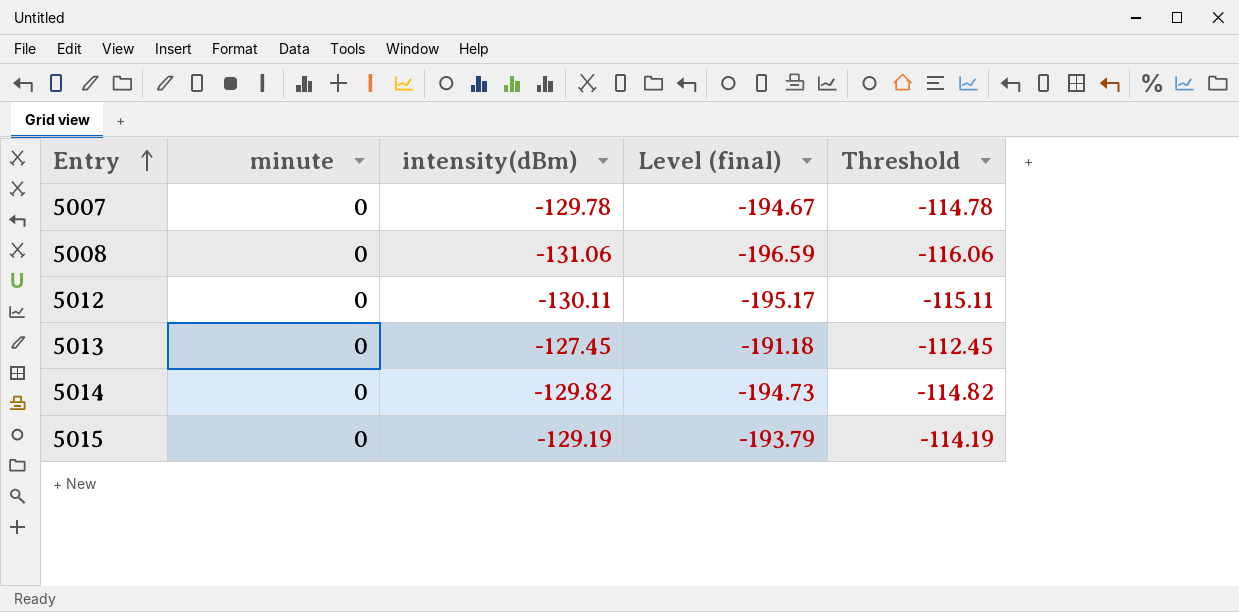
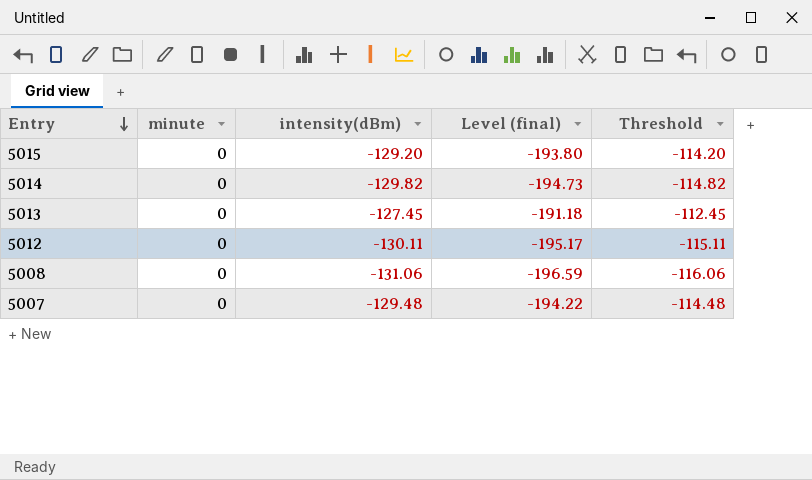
row order: Entry ascending -> Entry descending
5015 | intensity(dBm): -129.19 -> -129.20
5015 | Level (final): -193.79 -> -193.80
5015 | Threshold: -114.19 -> -114.20
5007 | intensity(dBm): -129.78 -> -129.48
5007 | Level (final): -194.67 -> -194.22
5007 | Threshold: -114.78 -> -114.48

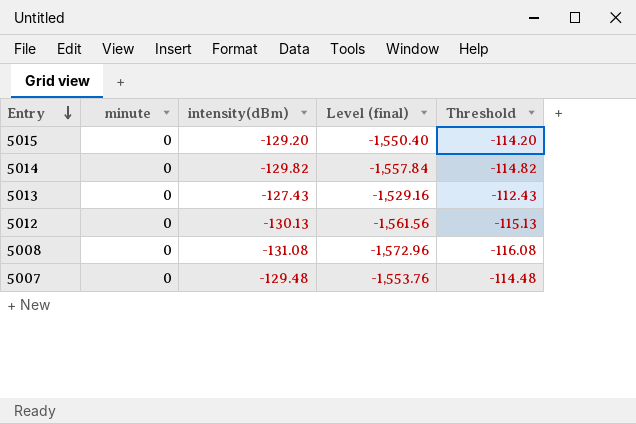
column Level (final) | formula: [intensity(dBm)] * 1.5 -> [intensity(dBm)] * 12
5013 | intensity(dBm): -127.45 -> -127.43
5013 | Threshold: -112.45 -> -112.43
5012 | intensity(dBm): -130.11 -> -130.13
5012 | Threshold: -115.11 -> -115.13
5008 | intensity(dBm): -131.06 -> -131.08
5008 | Threshold: -116.06 -> -116.08

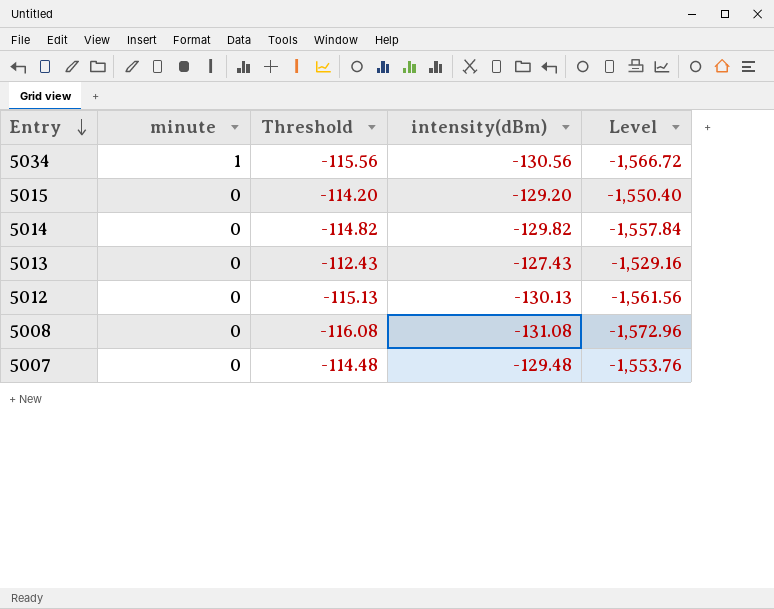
column Threshold | position: 5 -> 3
column name: Level (final) -> Level
row 5034: none -> 1 | -115.56 | -130.56 | -1,566.72

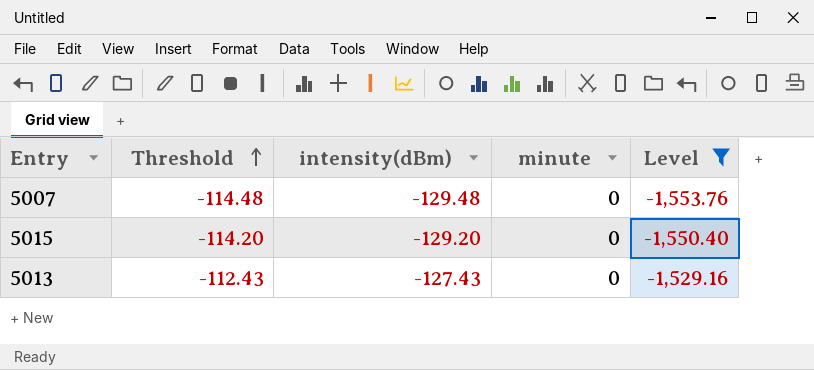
filter: none -> Level >= -1,553.76
row order: Entry descending -> Threshold ascending
column minute | position: 2 -> 4

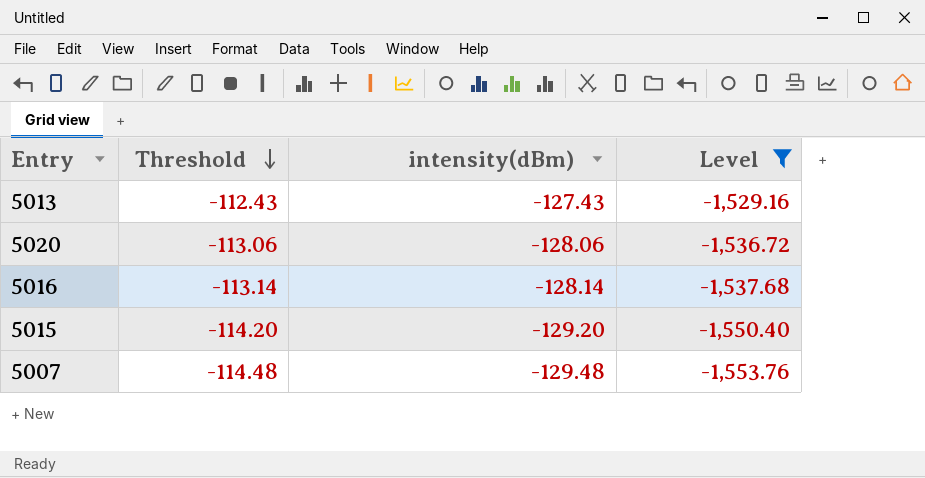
row order: Threshold ascending -> Threshold descending
column minute | position: 4 -> none
row 5020: none -> -113.06 | -128.06 | -1,536.72
row 5016: none -> -113.14 | -128.14 | -1,537.68

